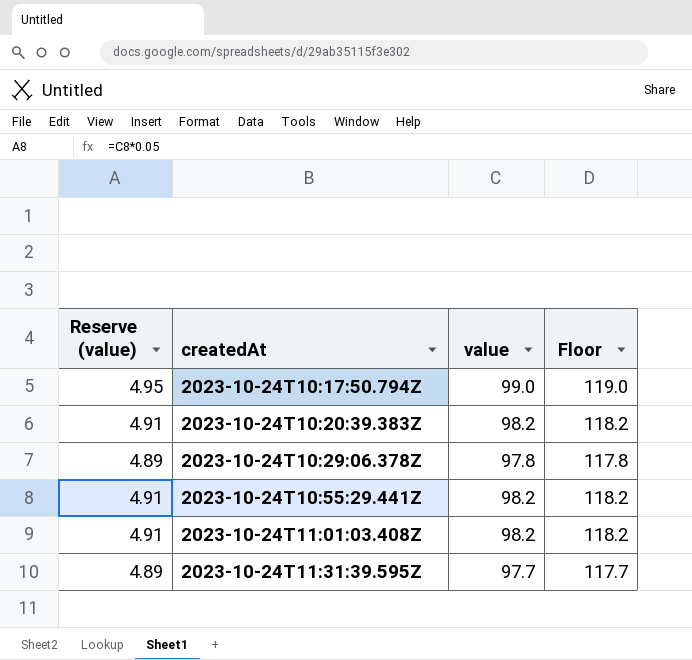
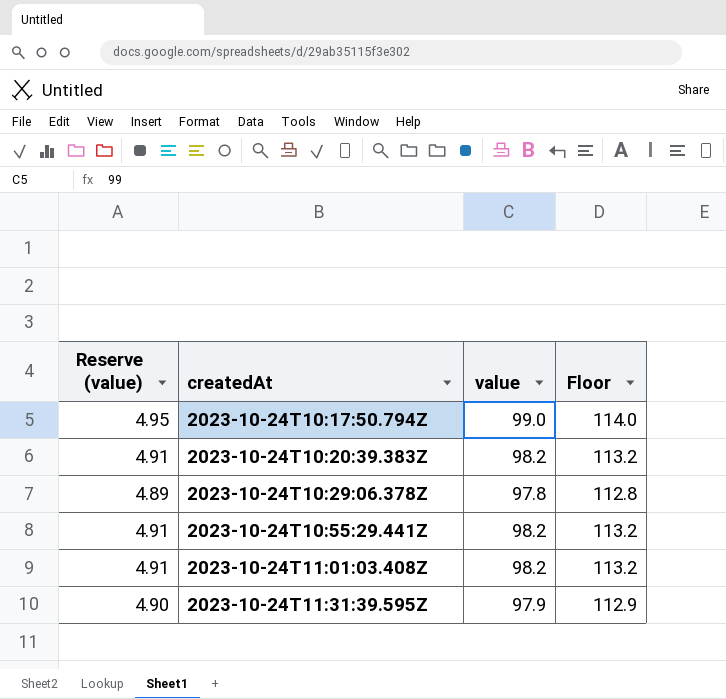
column Floor | formula: [value] + 20 -> [value] + 15
2023-10-24T11:31:39.595Z | Reserve (value): 4.89 -> 4.90
2023-10-24T11:31:39.595Z | value: 97.7 -> 97.9

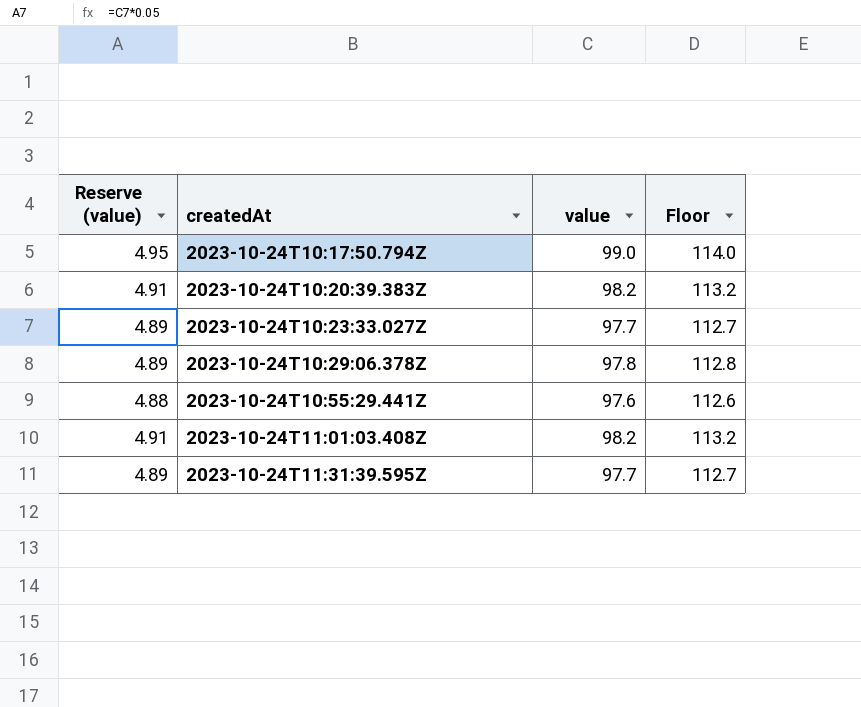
row 2023-10-24T10:23:33.027Z: none -> 4.89 | 97.7 | 112.7
2023-10-24T10:55:29.441Z | Reserve (value): 4.91 -> 4.88
2023-10-24T10:55:29.441Z | value: 98.2 -> 97.6
2023-10-24T10:55:29.441Z | Floor: 113.2 -> 112.6
2023-10-24T11:31:39.595Z | Reserve (value): 4.90 -> 4.89
2023-10-24T11:31:39.595Z | value: 97.9 -> 97.7
2023-10-24T11:31:39.595Z | Floor: 112.9 -> 112.7

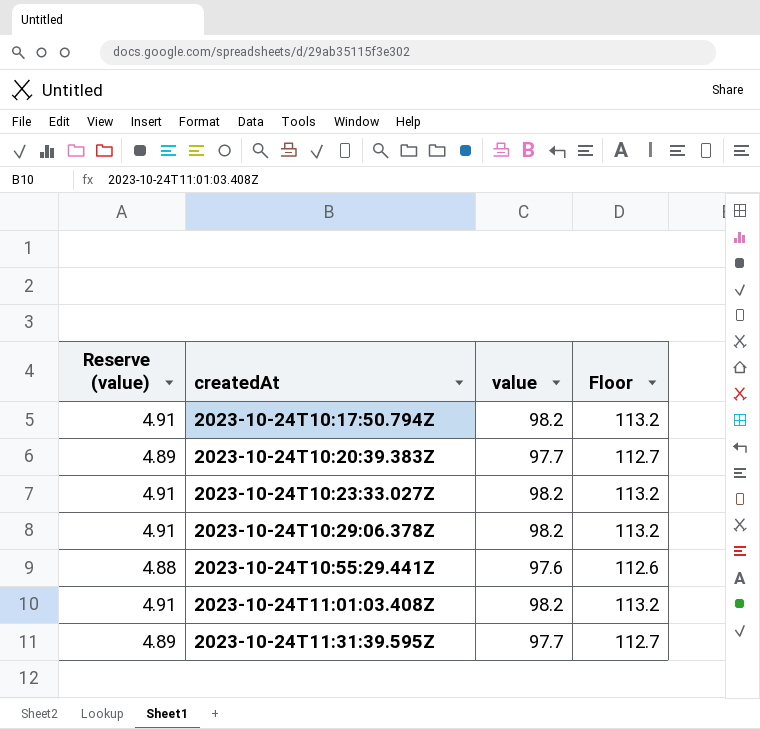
2023-10-24T10:17:50.794Z | Reserve (value): 4.95 -> 4.91
2023-10-24T10:17:50.794Z | value: 99.0 -> 98.2
2023-10-24T10:17:50.794Z | Floor: 114.0 -> 113.2
2023-10-24T10:20:39.383Z | Reserve (value): 4.91 -> 4.89
2023-10-24T10:20:39.383Z | value: 98.2 -> 97.7
2023-10-24T10:20:39.383Z | Floor: 113.2 -> 112.7
2023-10-24T10:23:33.027Z | Reserve (value): 4.89 -> 4.91
2023-10-24T10:23:33.027Z | value: 97.7 -> 98.2
2023-10-24T10:23:33.027Z | Floor: 112.7 -> 113.2
2023-10-24T10:29:06.378Z | Reserve (value): 4.89 -> 4.91
2023-10-24T10:29:06.378Z | value: 97.8 -> 98.2
2023-10-24T10:29:06.378Z | Floor: 112.8 -> 113.2

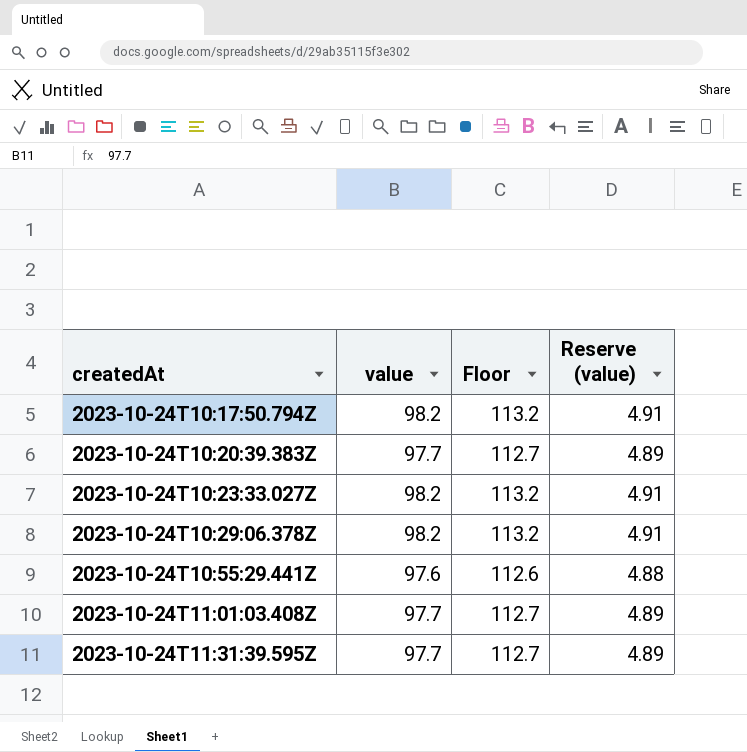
column Reserve (value) | position: 1 -> 4
2023-10-24T11:01:03.408Z | value: 98.2 -> 97.7
2023-10-24T11:01:03.408Z | Floor: 113.2 -> 112.7
2023-10-24T11:01:03.408Z | Reserve (value): 4.91 -> 4.89

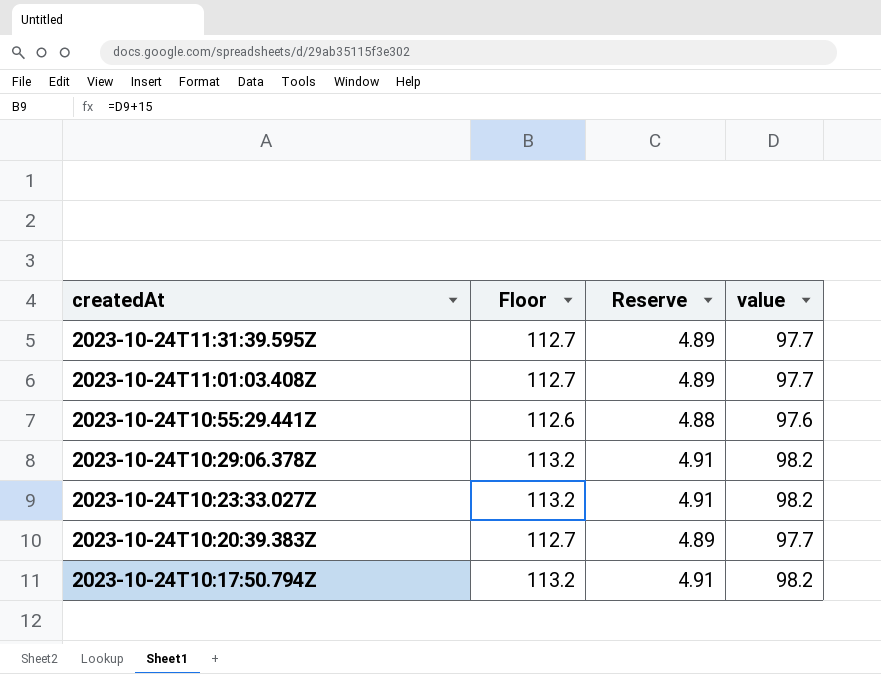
row order: createdAt ascending -> createdAt descending
column name: Reserve (value) -> Reserve
column value | position: 2 -> 4

